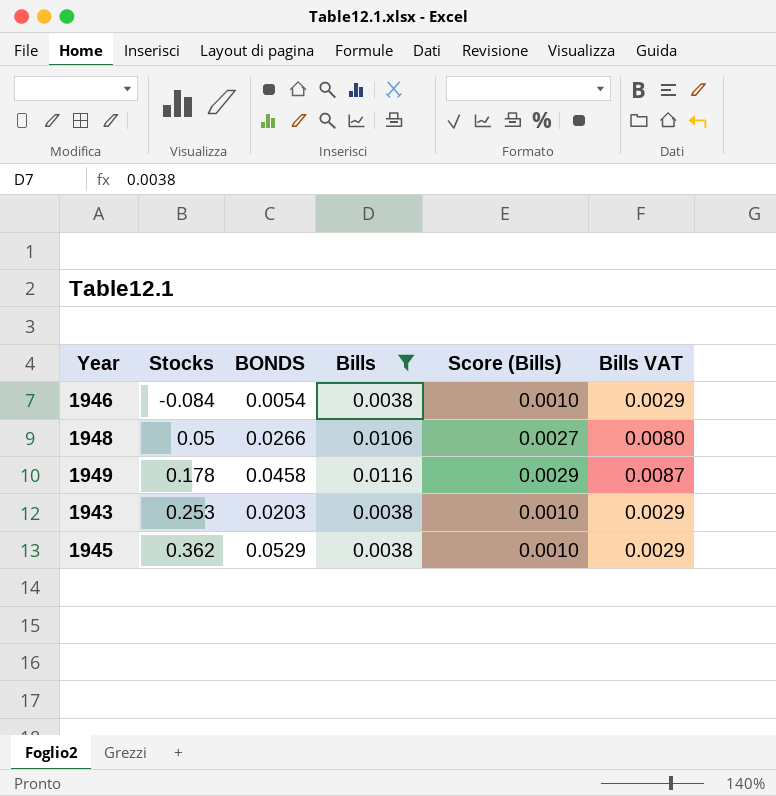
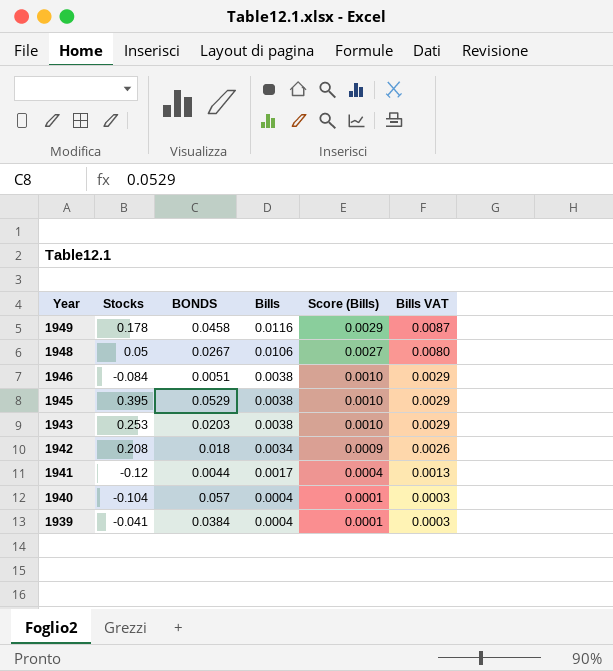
filter: Bills >= 0.0038 -> none
row order: Stocks ascending -> Year descending
1948 | BONDS: 0.0266 -> 0.0267
1946 | BONDS: 0.0054 -> 0.0051
1945 | Stocks: 0.362 -> 0.395

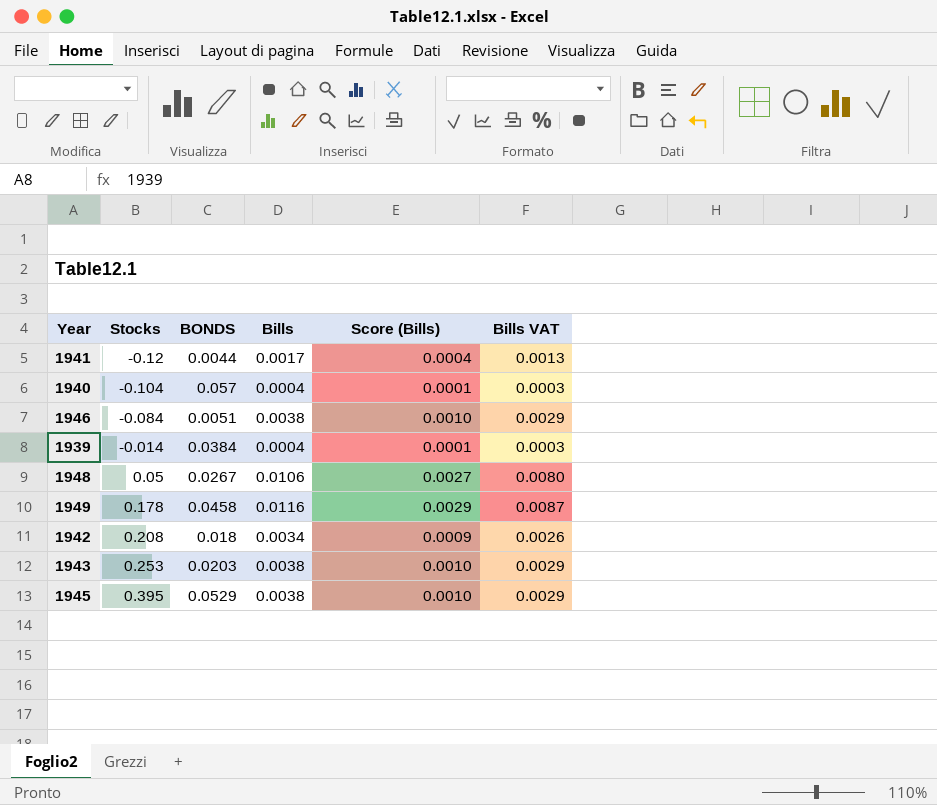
row order: Year descending -> Stocks ascending
1939 | Stocks: -0.041 -> -0.014

